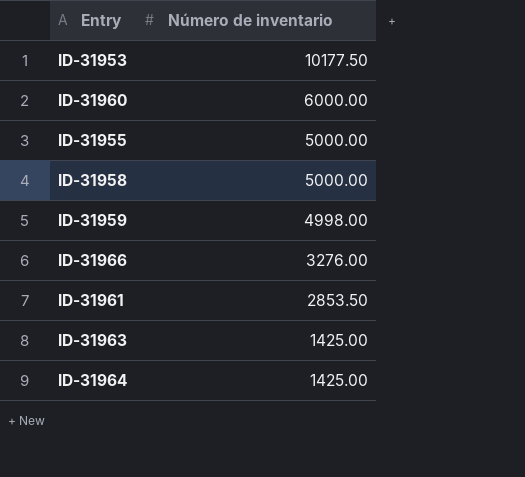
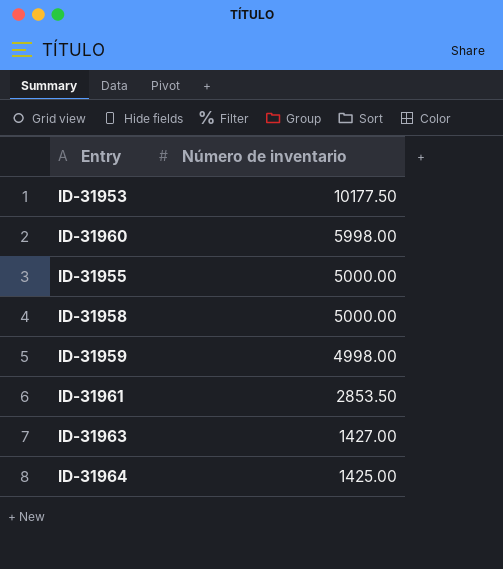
row ID-31966: 3276.00 -> none
ID-31960 | Número de inventario: 6000.00 -> 5998.00
ID-31963 | Número de inventario: 1425.00 -> 1427.00

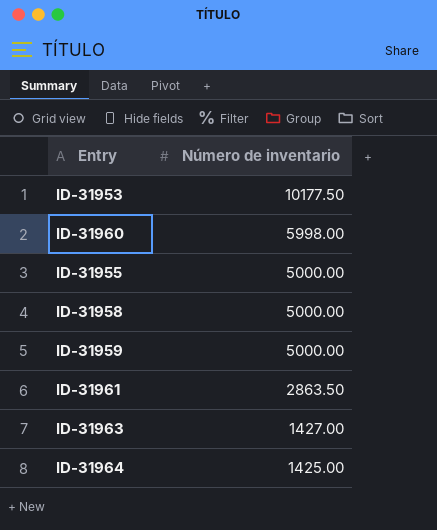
ID-31959 | Número de inventario: 4998.00 -> 5000.00
ID-31961 | Número de inventario: 2853.50 -> 2863.50

